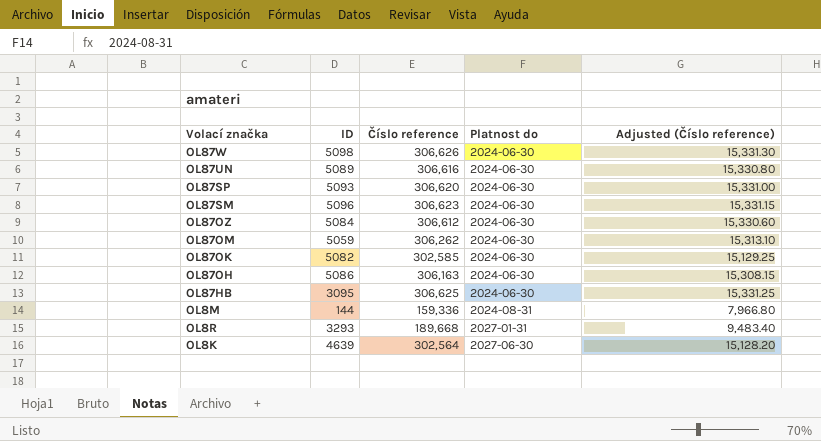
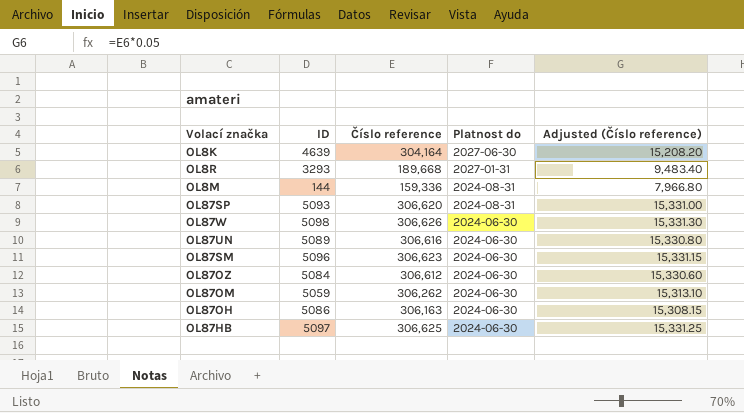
row order: Platnost do ascending -> Platnost do descending
row OL87OK: 5082 | 302,585 | 2024-06-30 | 15,129.25 -> none
OL8K | Číslo reference: 302,564 -> 304,164
OL8K | Adjusted (Číslo reference): 15,128.20 -> 15,208.20
OL87SP | Platnost do: 2024-06-30 -> 2024-08-31
OL87HB | ID: 3095 -> 5097

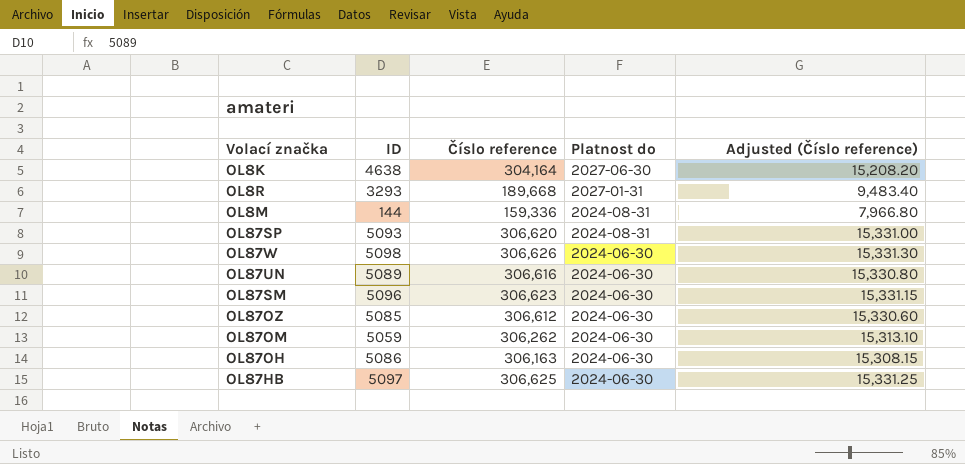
OL8K | ID: 4639 -> 4638
OL87OZ | ID: 5084 -> 5085

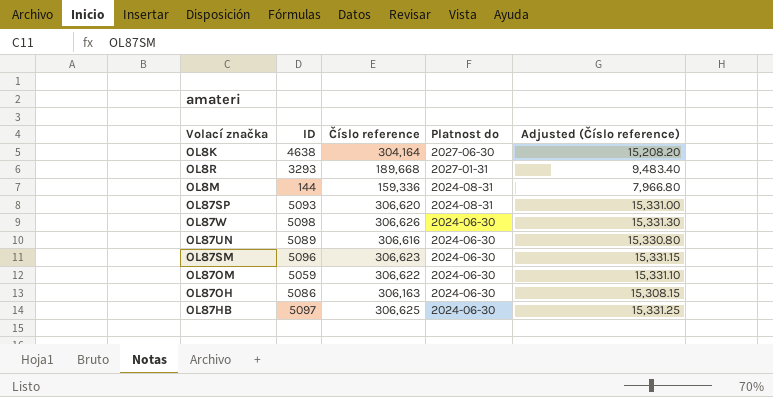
row OL87OZ: 5085 | 306,612 | 2024-06-30 | 15,330.60 -> none
OL87OM | Číslo reference: 306,262 -> 306,622
OL87OM | Adjusted (Číslo reference): 15,313.10 -> 15,331.10

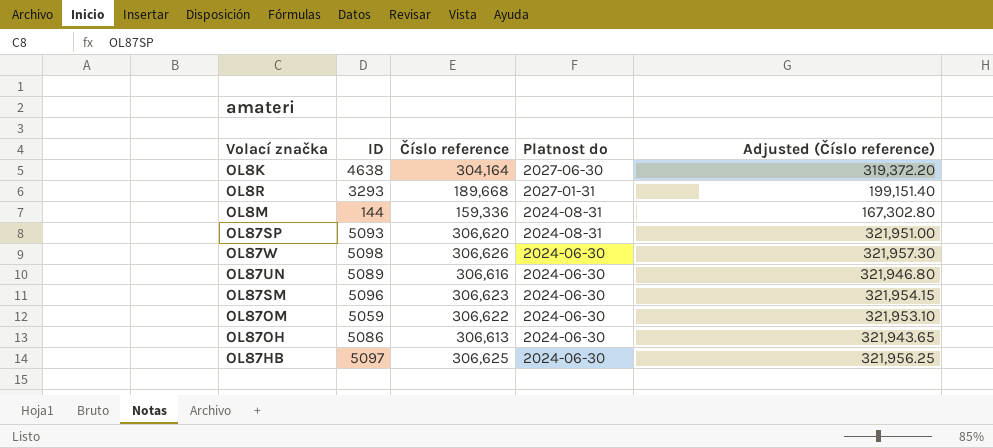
column Adjusted (Číslo reference) | formula: [Číslo reference] * 0.05 -> [Číslo reference] * 1.05
OL87OH | Číslo reference: 306,163 -> 306,613

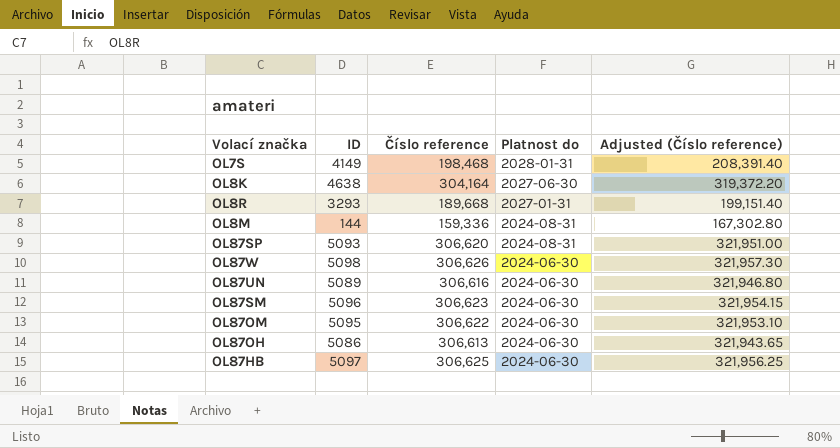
row OL7S: none -> 4149 | 198,468 | 2028-01-31 | 208,391.40
OL87OM | ID: 5059 -> 5095

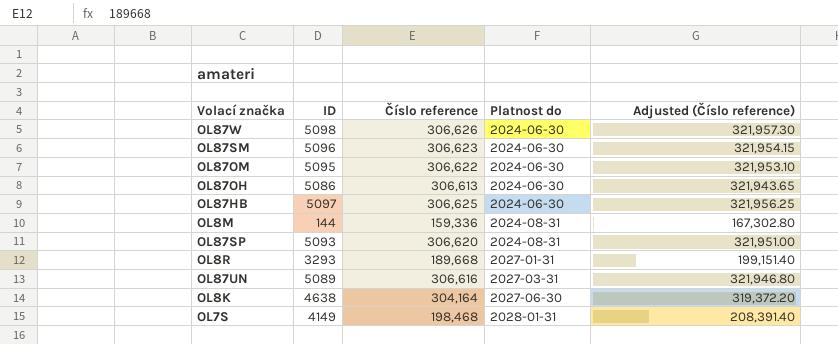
row order: Platnost do descending -> Platnost do ascending
OL87UN | Platnost do: 2024-06-30 -> 2027-03-31

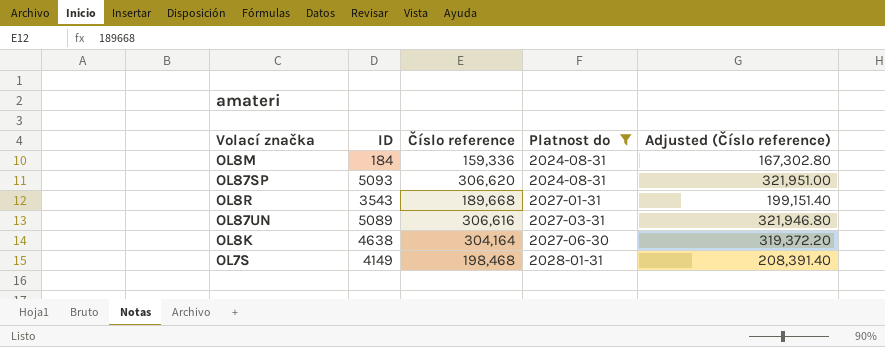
filter: none -> Platnost do != 2024-06-30
OL8M | ID: 144 -> 184
OL8R | ID: 3293 -> 3543

